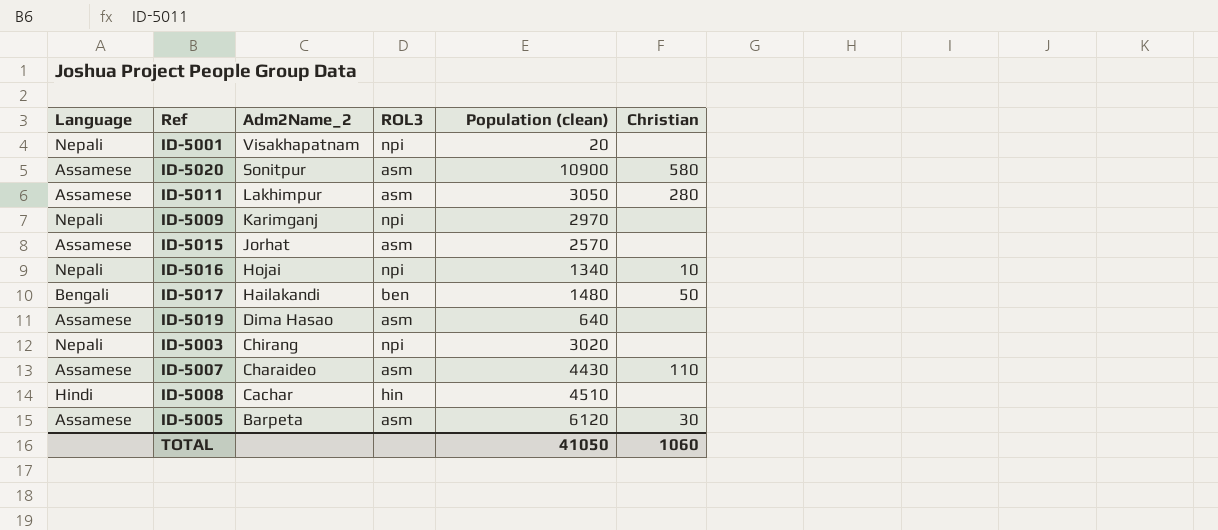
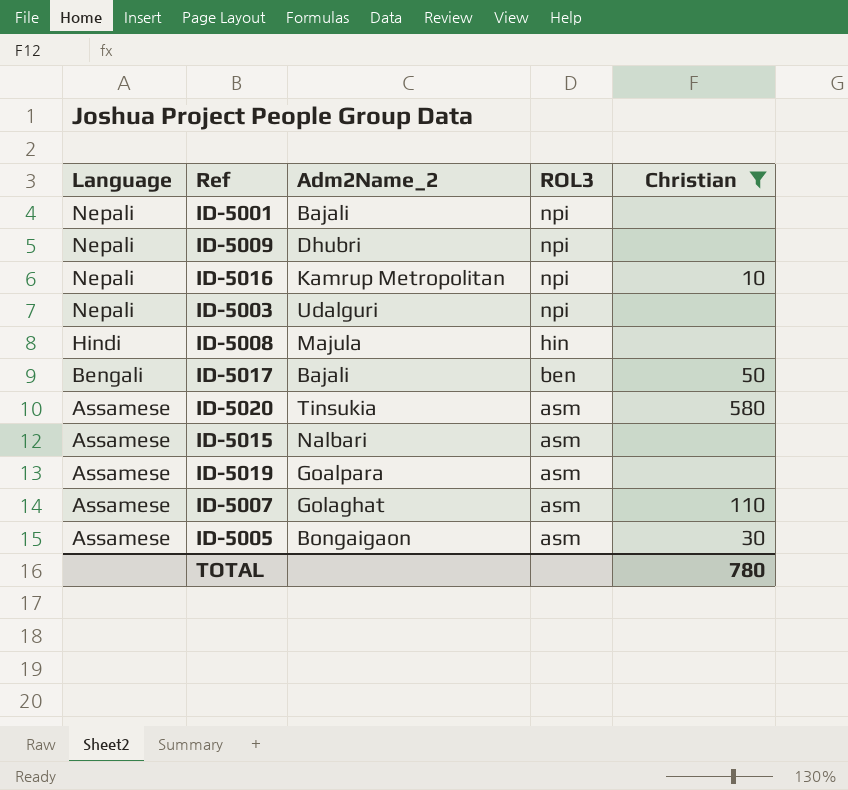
filter: none -> Christian != 280
row order: Adm2Name_2 descending -> Language descending
column Population (clean) | position: 5 -> none
ID-5001 | Adm2Name_2: Visakhapatnam -> Bajali
ID-5009 | Adm2Name_2: Karimganj -> Dhubri
ID-5016 | Adm2Name_2: Hojai -> Kamrup Metropolitan
ID-5003 | Adm2Name_2: Chirang -> Udalguri
ID-5008 | Adm2Name_2: Cachar -> Majula
ID-5017 | Adm2Name_2: Hailakandi -> Bajali
ID-5020 | Adm2Name_2: Sonitpur -> Tinsukia
ID-5015 | Adm2Name_2: Jorhat -> Nalbari
ID-5019 | Adm2Name_2: Dima Hasao -> Goalpara
ID-5007 | Adm2Name_2: Charaideo -> Golaghat
ID-5005 | Adm2Name_2: Barpeta -> Bongaigaon
TOTAL | Christian: 1060 -> 780

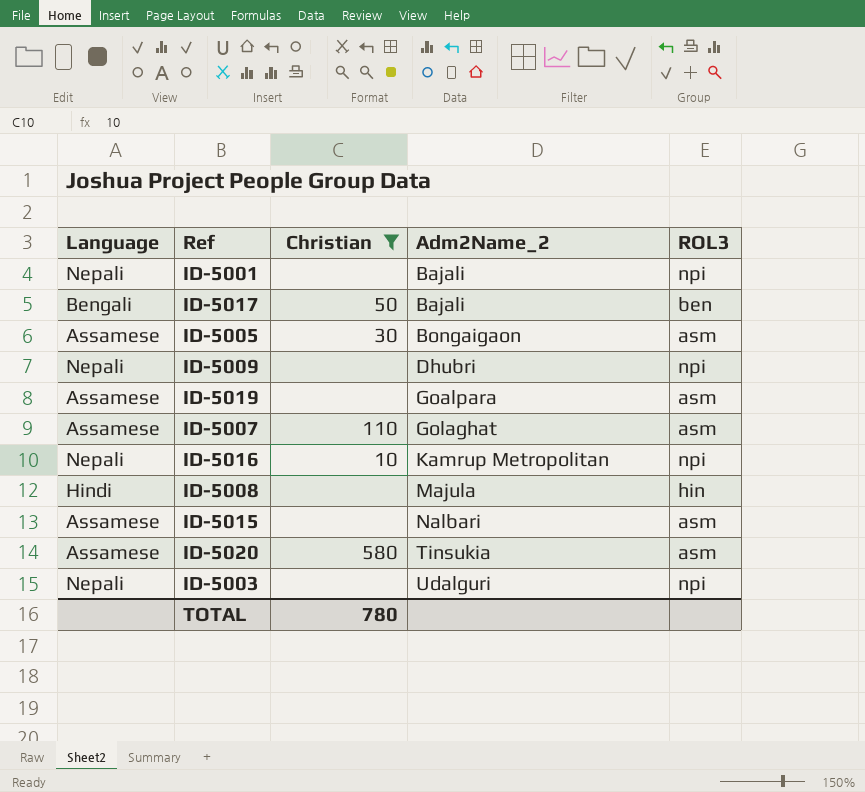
row order: Language descending -> Adm2Name_2 ascending
column Christian | position: 5 -> 3

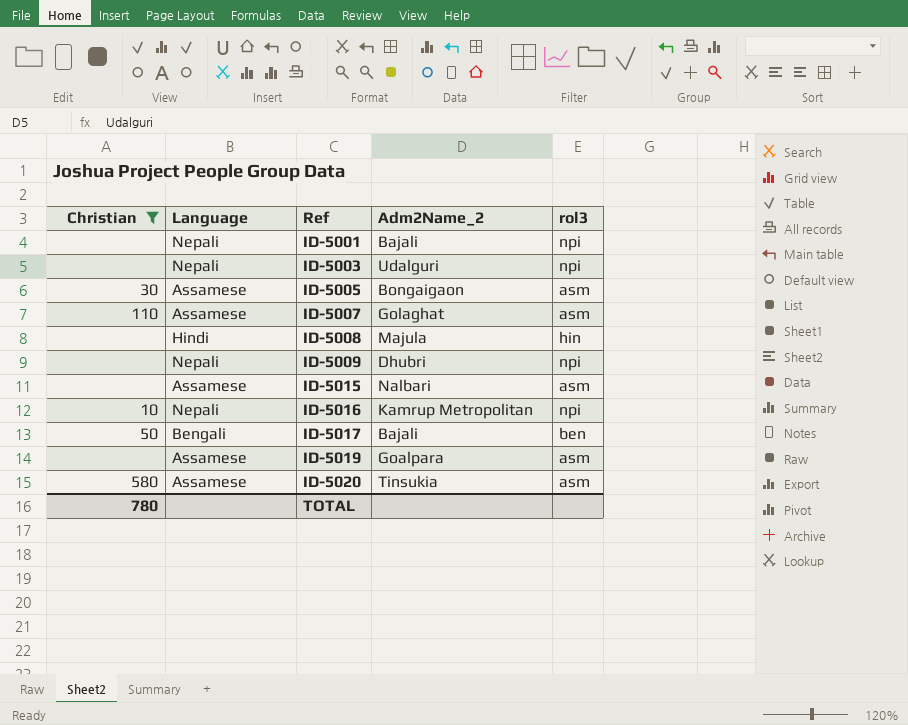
row order: Adm2Name_2 ascending -> Ref ascending
column Christian | position: 3 -> 1
column name: ROL3 -> rol3

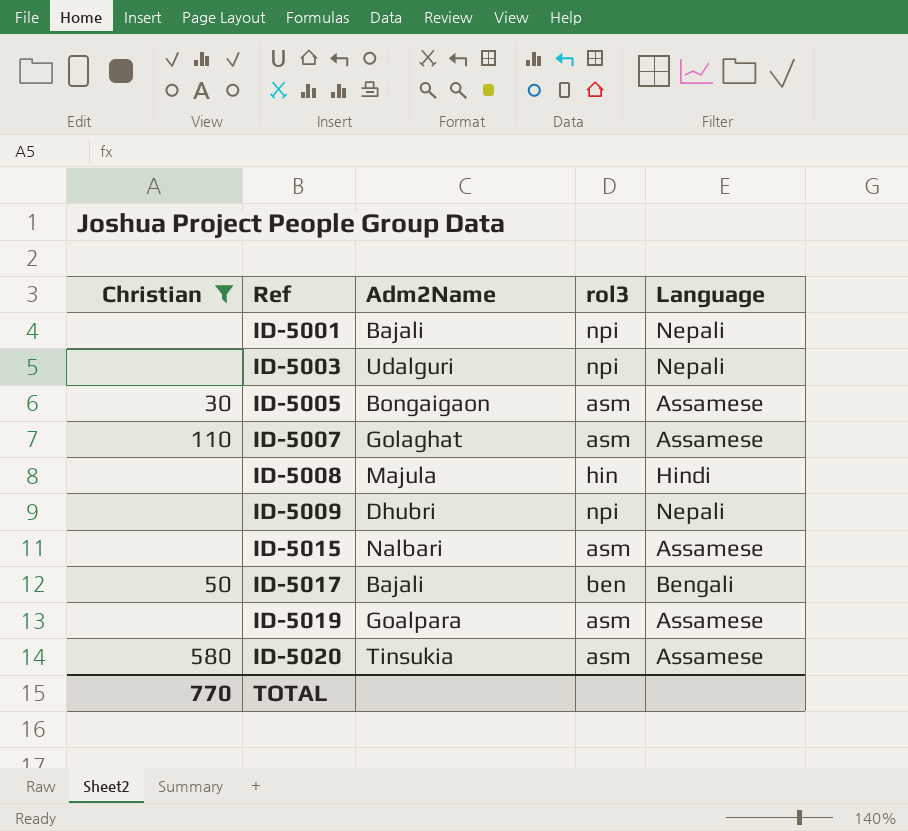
column name: Adm2Name_2 -> Adm2Name
column Language | position: 2 -> 5
row ID-5016: 10 | Nepali | Kamrup Metropolitan | npi -> none
TOTAL | Christian: 780 -> 770

